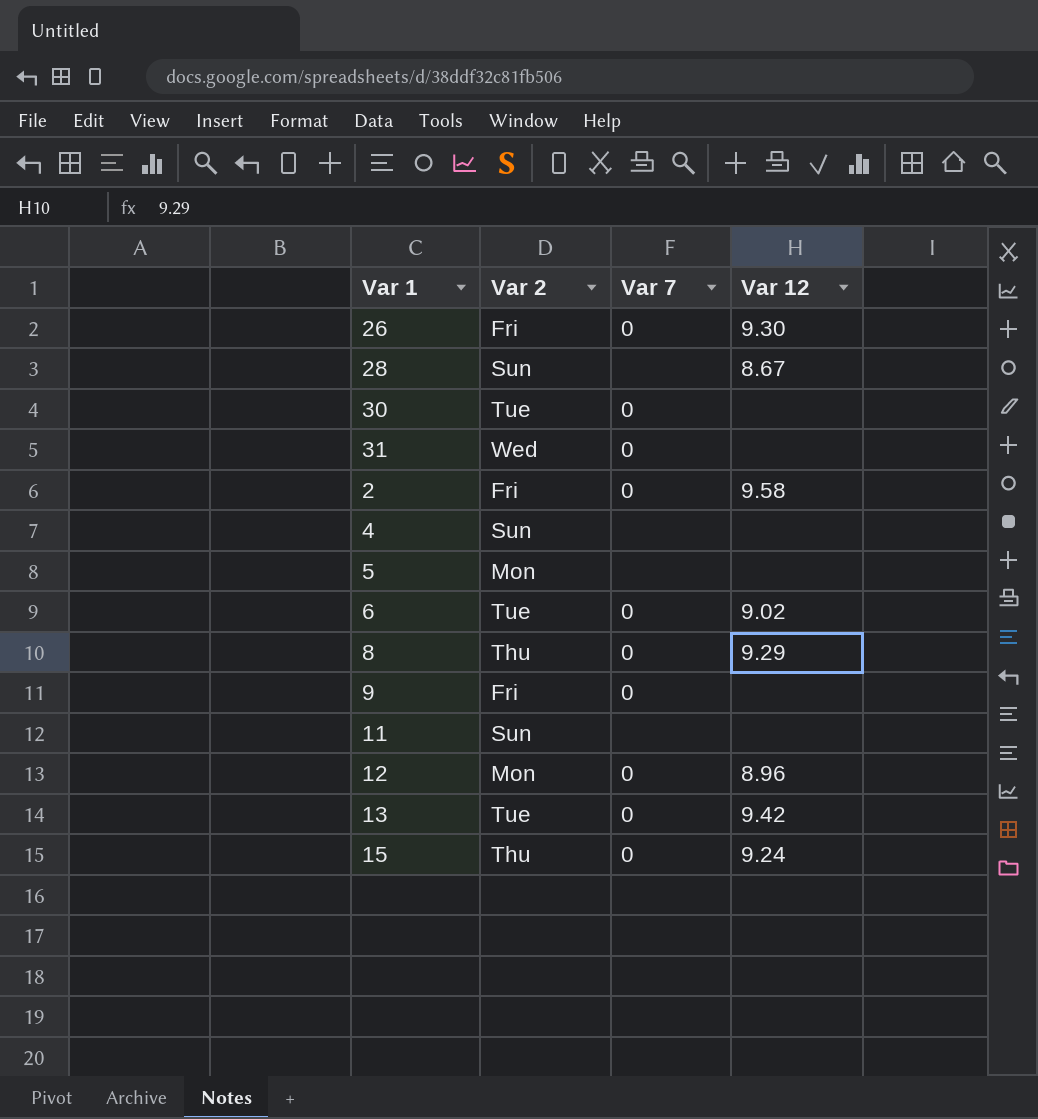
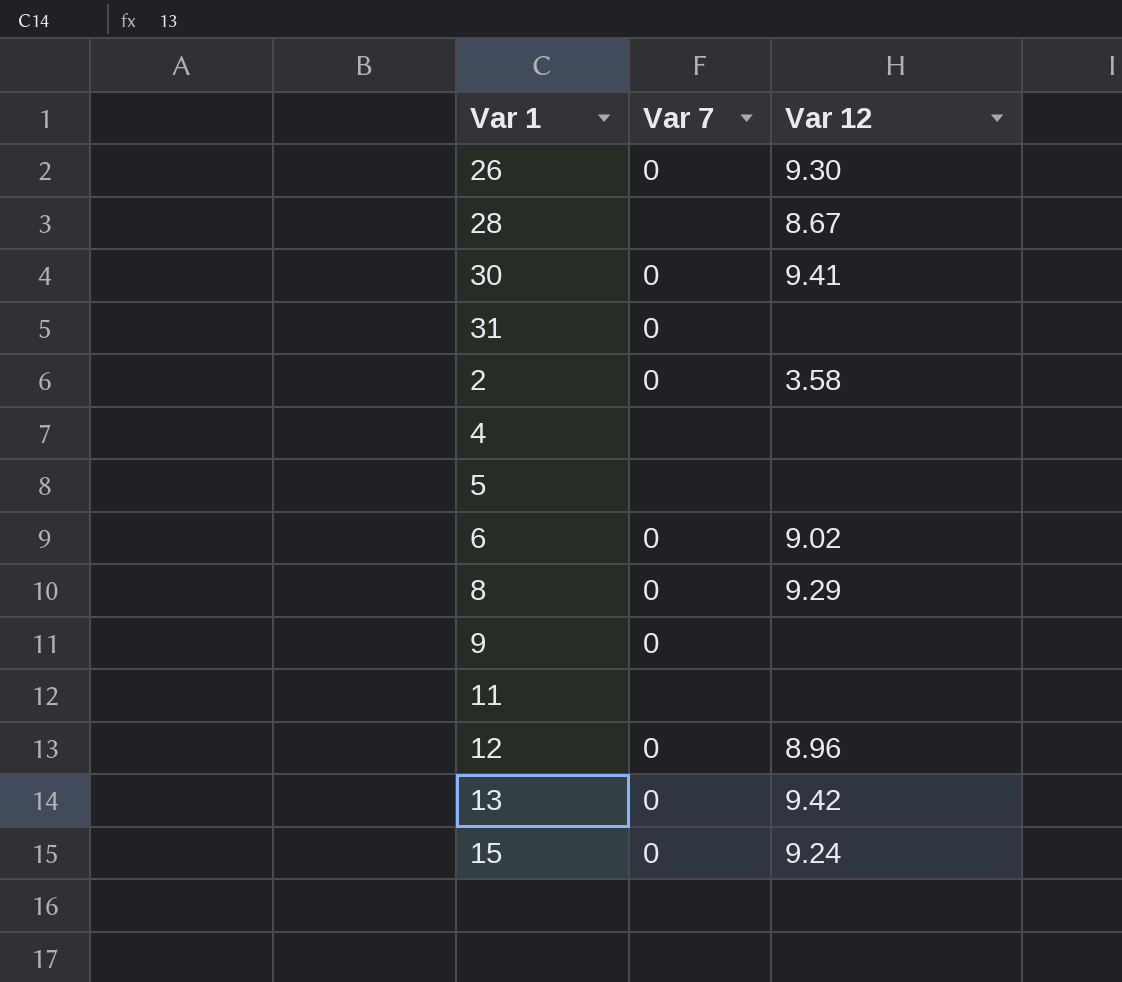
column Var 2 | position: 2 -> none
30 | Var 12: none -> 9.41
2 | Var 12: 9.58 -> 3.58

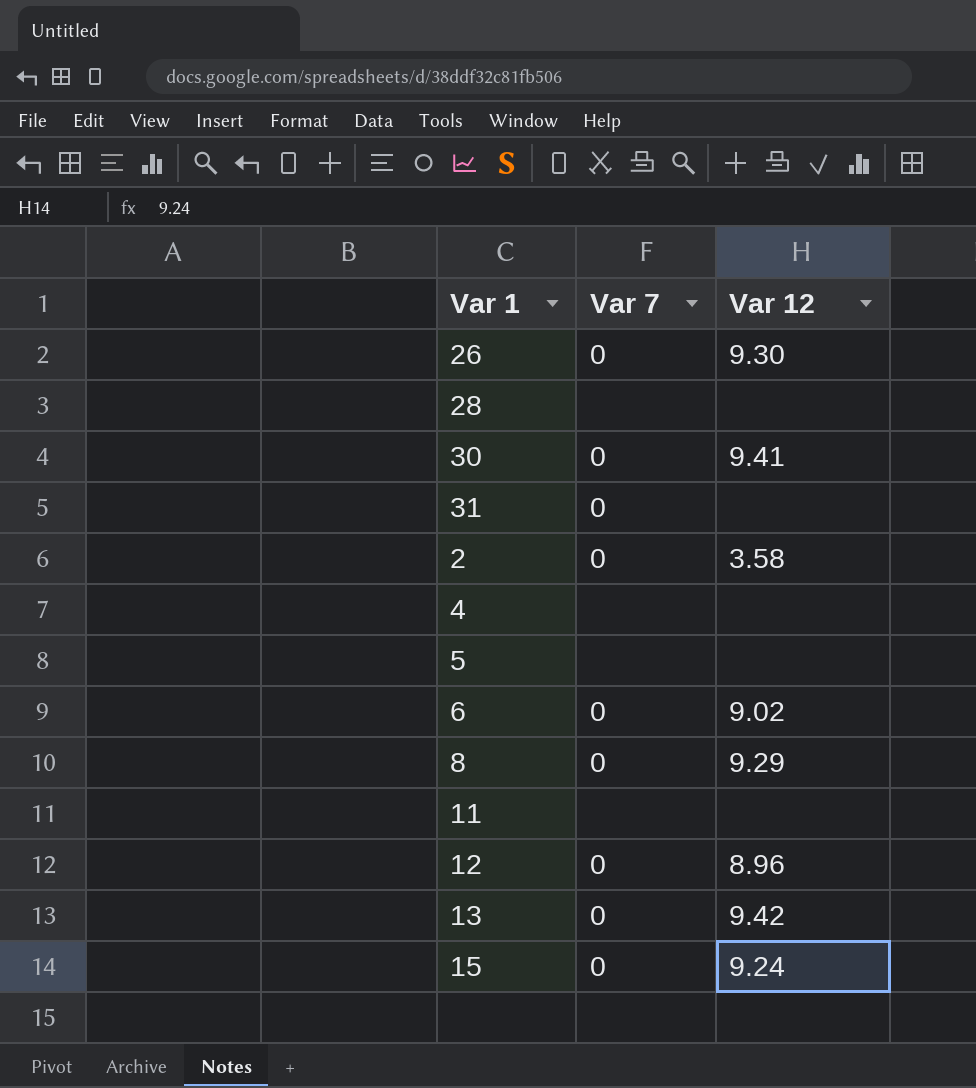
row 9: 0 | none -> none
28 | Var 12: 8.67 -> none

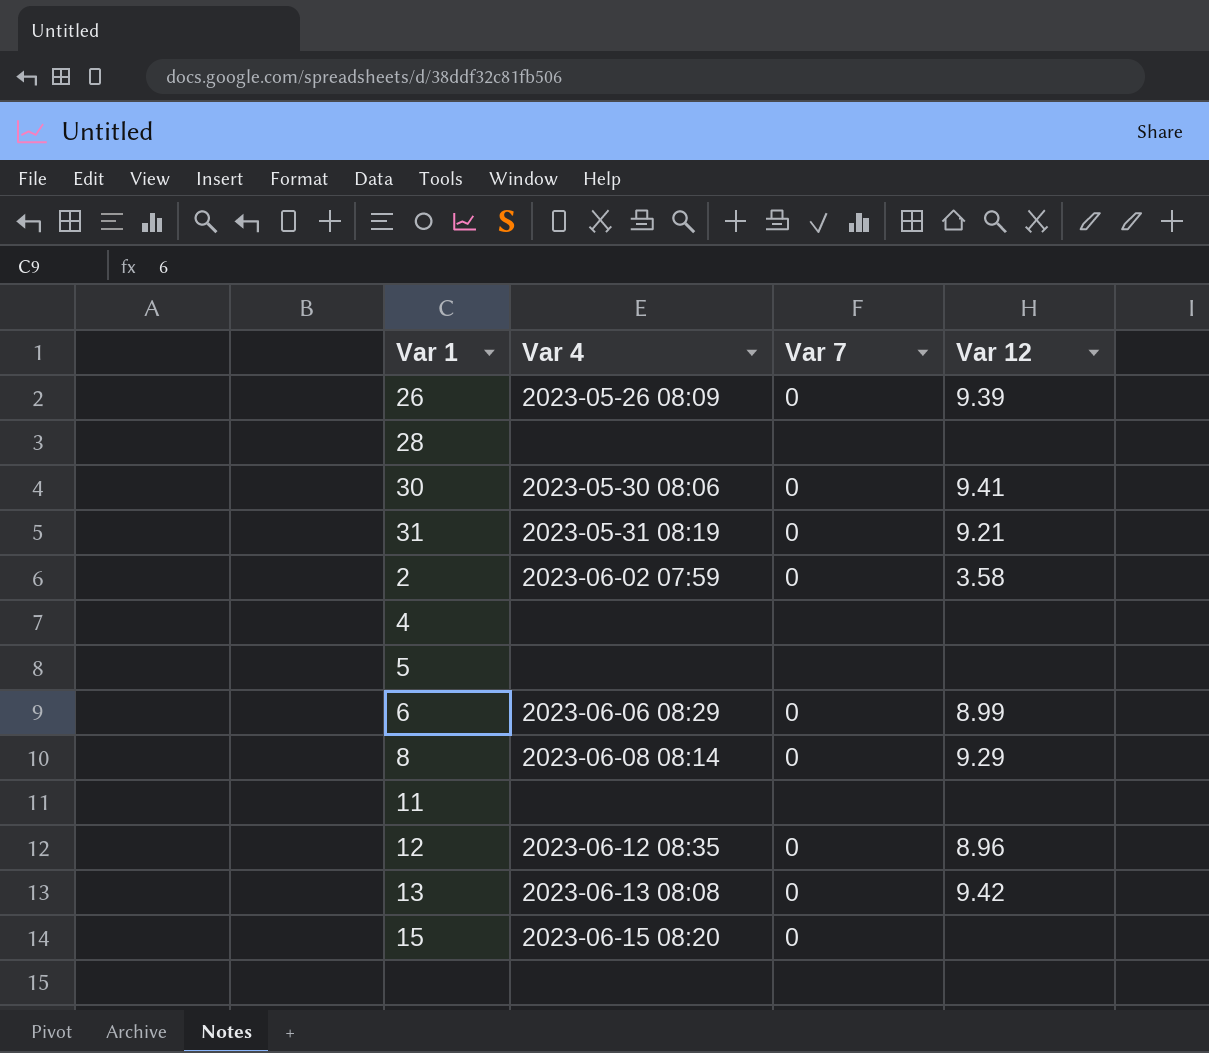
column Var 4 | position: none -> 2
26 | Var 12: 9.30 -> 9.39
31 | Var 12: none -> 9.21
6 | Var 12: 9.02 -> 8.99
15 | Var 12: 9.24 -> none

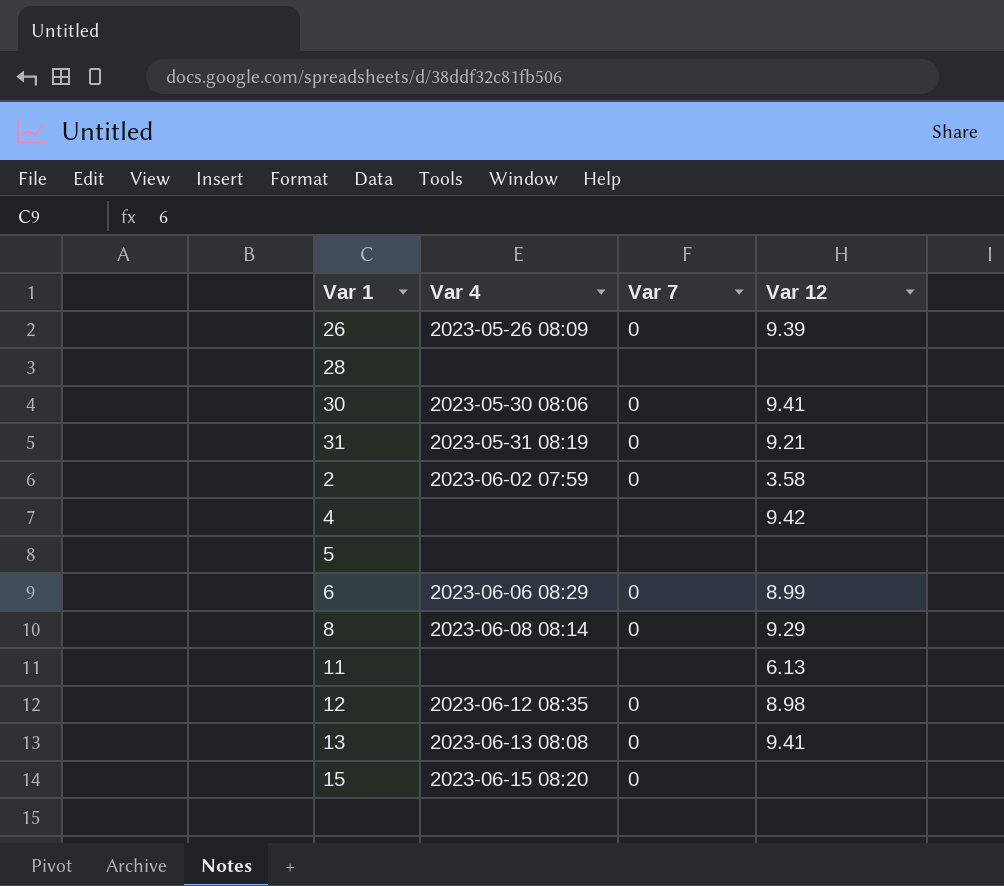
4 | Var 12: none -> 9.42
11 | Var 12: none -> 6.13
12 | Var 12: 8.96 -> 8.98
13 | Var 12: 9.42 -> 9.41

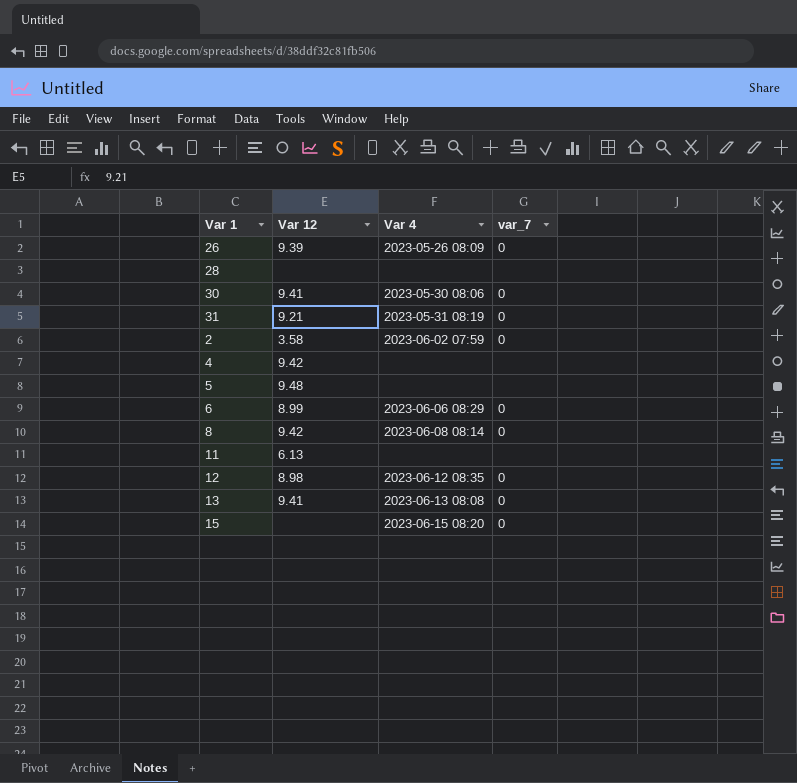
column Var 12 | position: 4 -> 2
column name: Var 7 -> var_7
5 | Var 12: none -> 9.48
8 | Var 12: 9.29 -> 9.42

